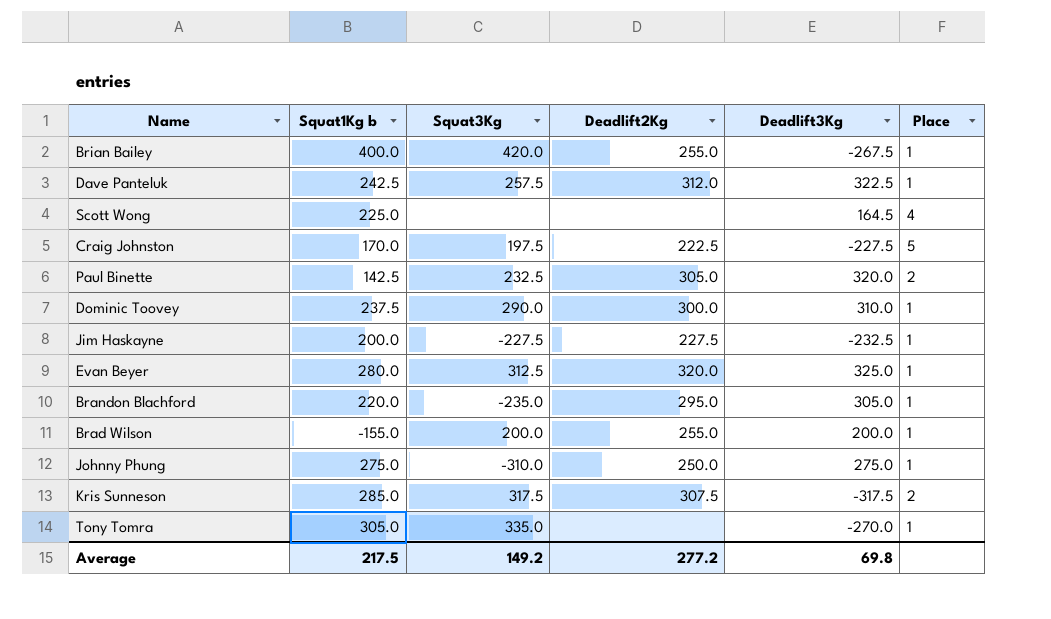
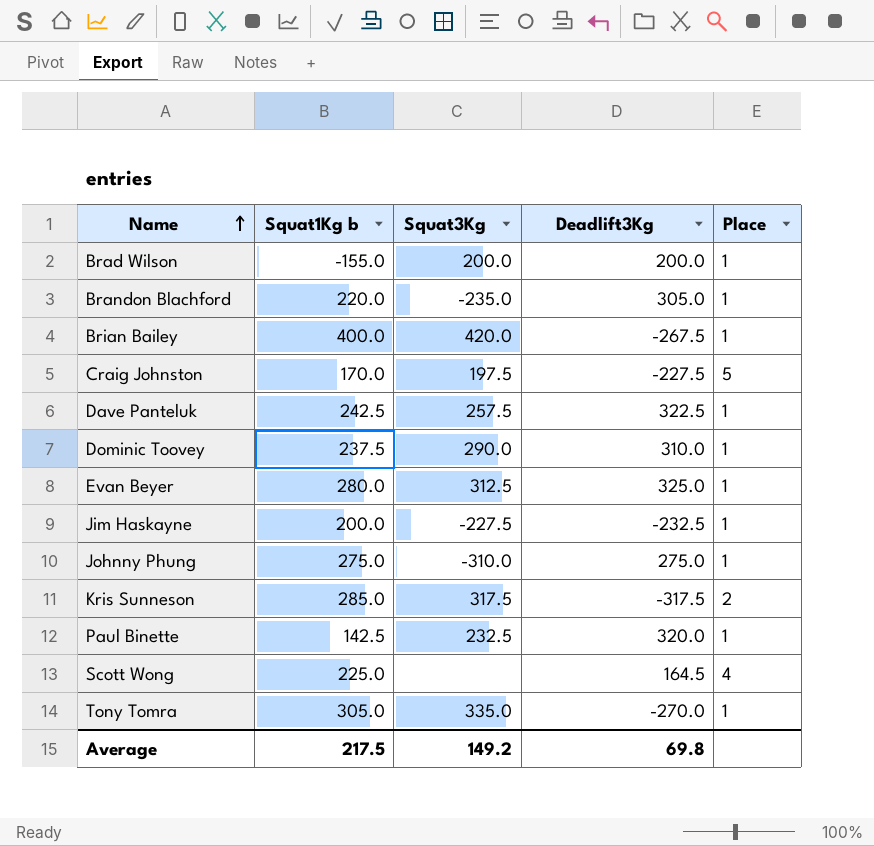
row order: none -> Name ascending
column Deadlift2Kg | position: 4 -> none
Paul Binette | Place: 2 -> 1

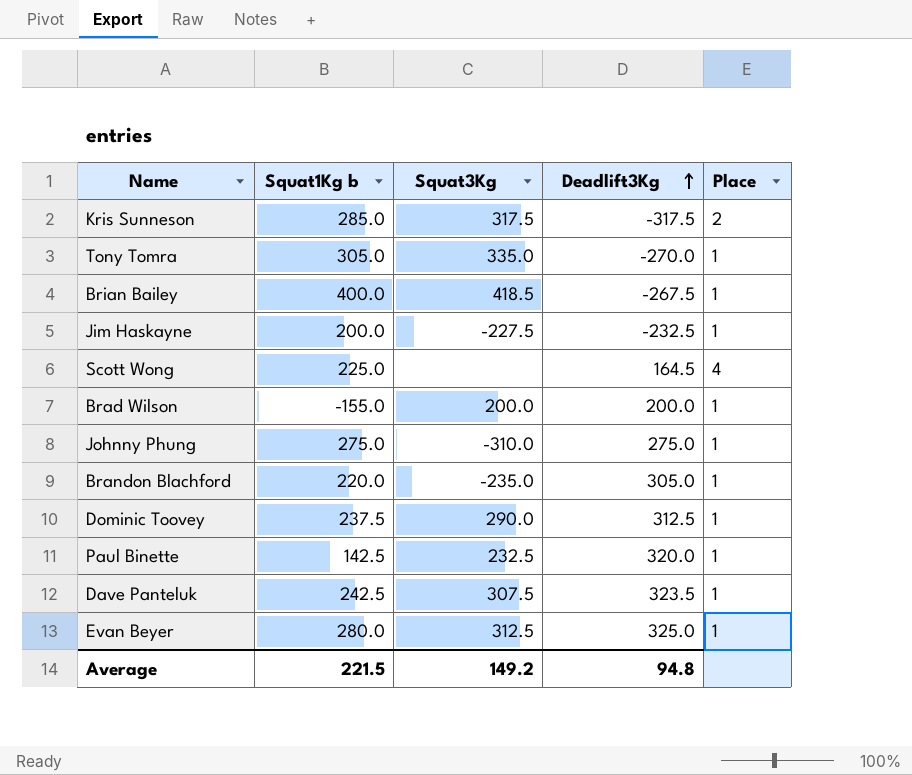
row order: Name ascending -> Deadlift3Kg ascending
row Craig Johnston: 170.0 | 197.5 | -227.5 | 5 -> none
Brian Bailey | Squat3Kg: 420.0 -> 418.5
Dominic Toovey | Deadlift3Kg: 310.0 -> 312.5
Dave Panteluk | Squat3Kg: 257.5 -> 307.5
Dave Panteluk | Deadlift3Kg: 322.5 -> 323.5
Average | Squat1Kg b: 217.5 -> 221.5
Average | Deadlift3Kg: 69.8 -> 94.8

